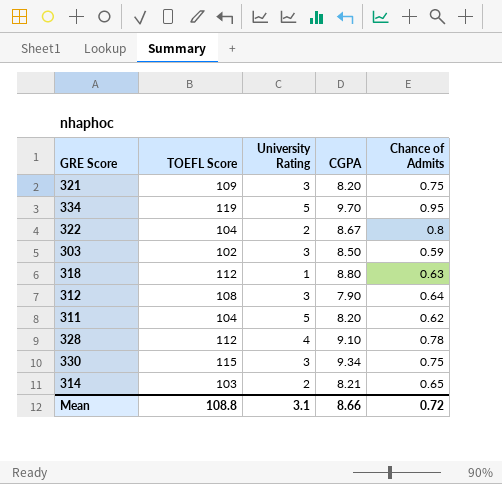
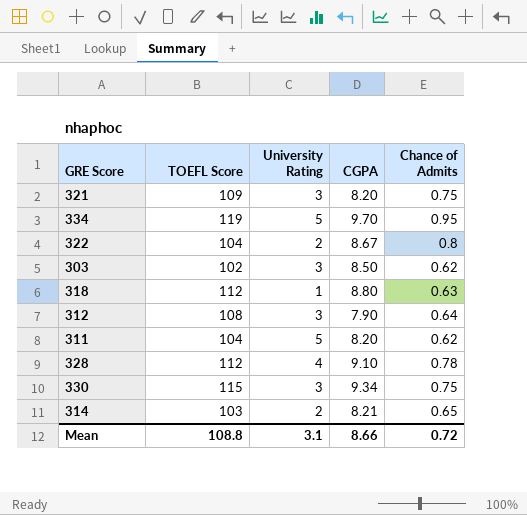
303 | Chance of Admits: 0.59 -> 0.62

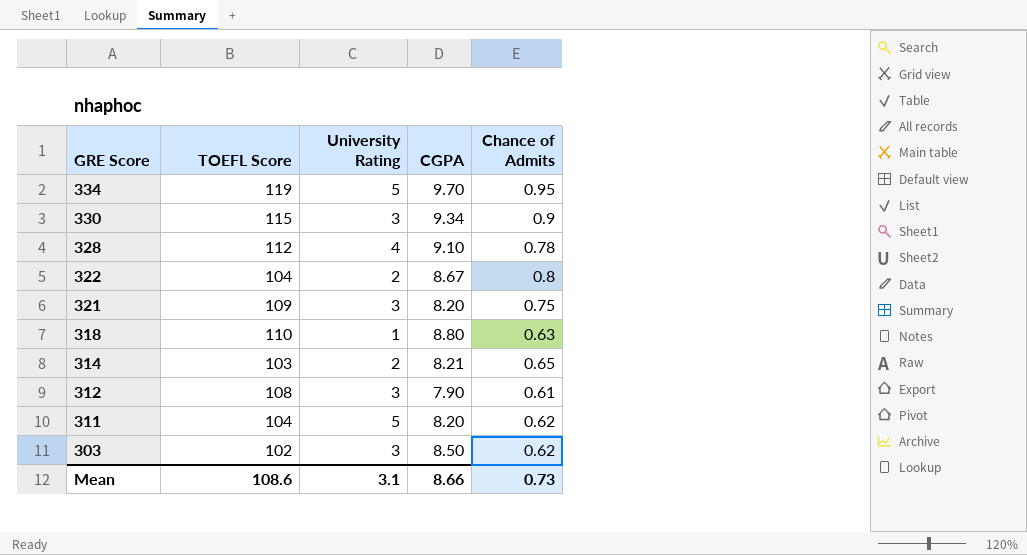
row order: none -> GRE Score descending
330 | Chance of Admits: 0.75 -> 0.9
318 | TOEFL Score: 112 -> 110
312 | Chance of Admits: 0.64 -> 0.61
Mean | TOEFL Score: 108.8 -> 108.6
Mean | Chance of Admits: 0.72 -> 0.73

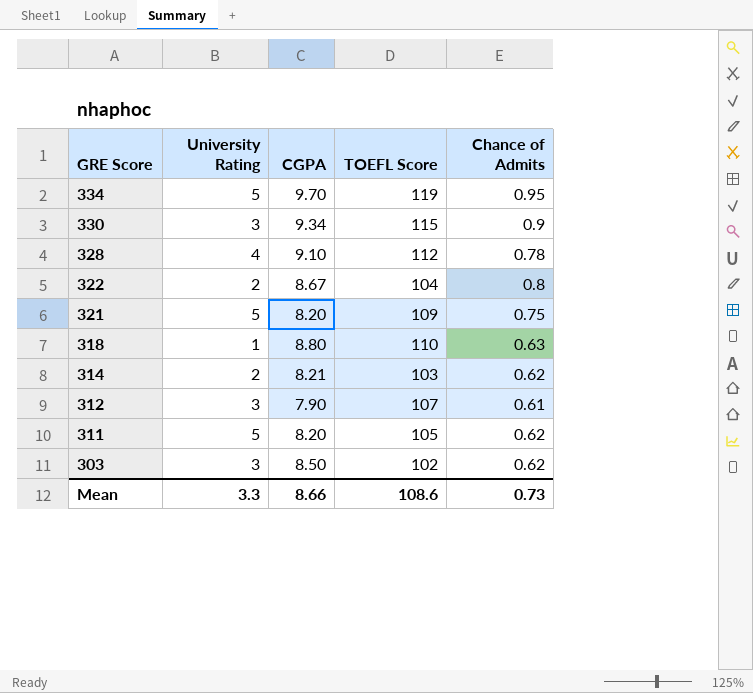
column TOEFL Score | position: 2 -> 4
321 | University Rating: 3 -> 5
314 | Chance of Admits: 0.65 -> 0.62
312 | TOEFL Score: 108 -> 107
311 | TOEFL Score: 104 -> 105
Mean | University Rating: 3.1 -> 3.3

